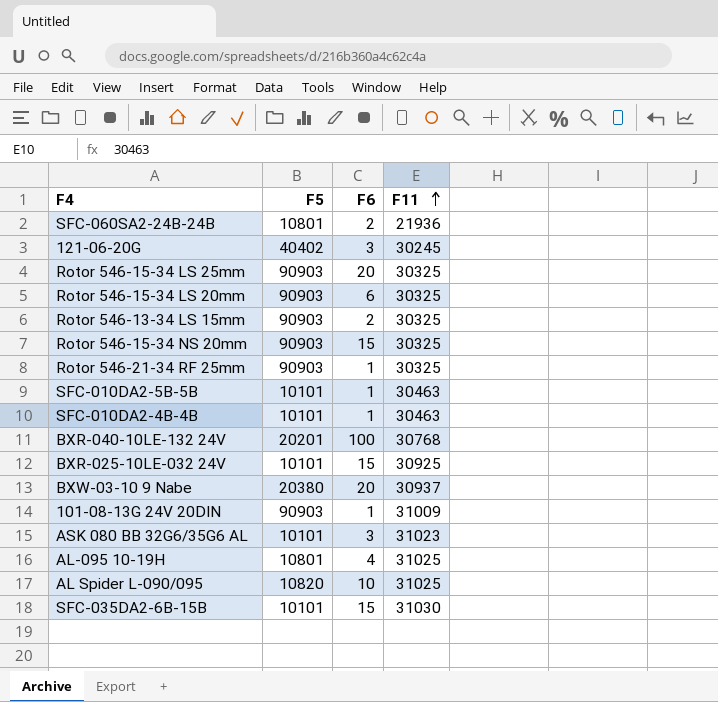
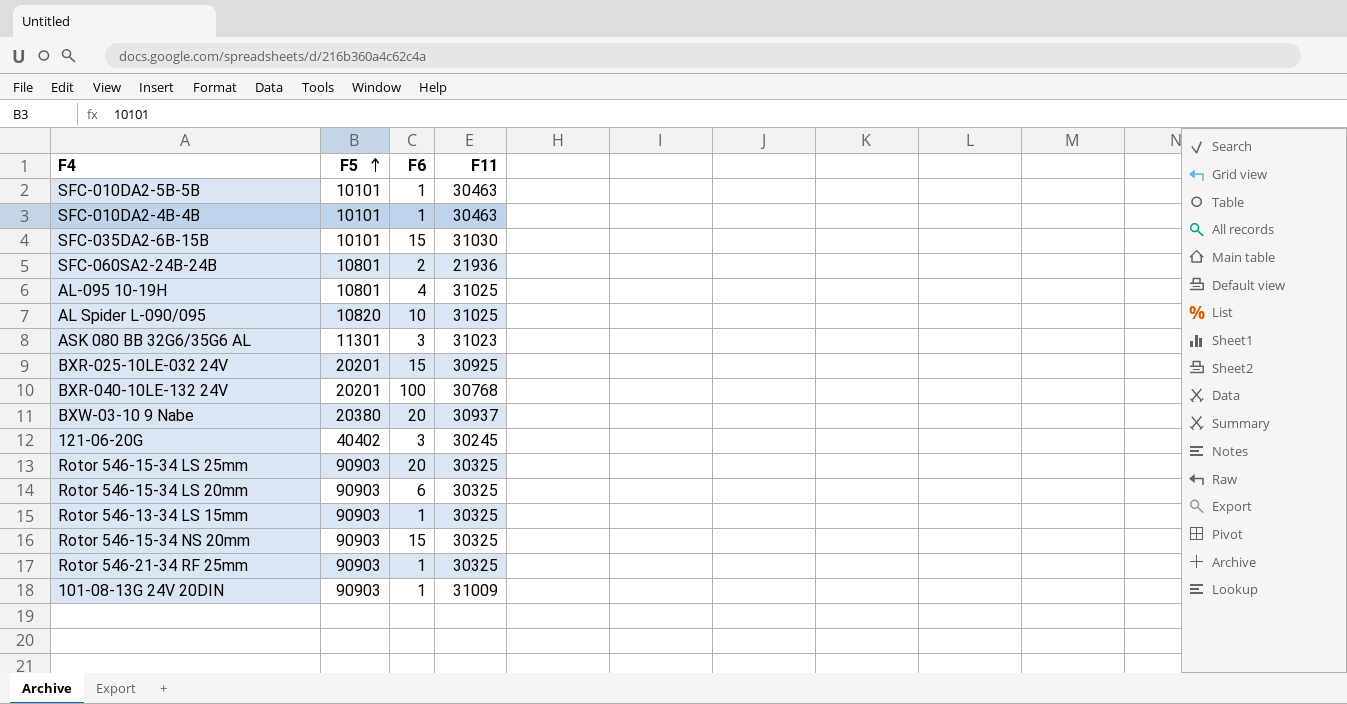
row order: F11 ascending -> F5 ascending
ASK 080 BB 32G6/35G6 AL | F5: 10101 -> 11301
BXR-025-10LE-032 24V | F5: 10101 -> 20201
Rotor 546-13-34 LS 15mm | F6: 2 -> 1

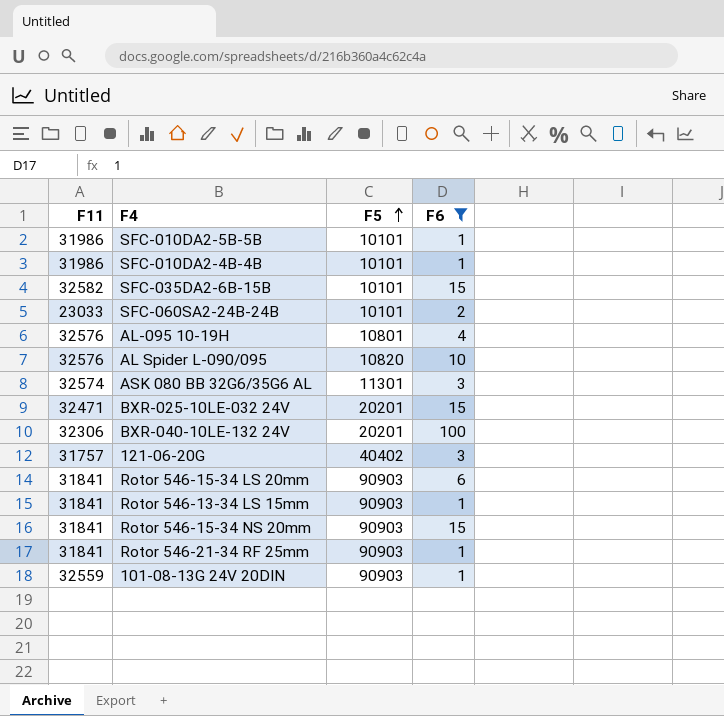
filter: none -> F6 != 20
column F11 | position: 4 -> 1
SFC-010DA2-5B-5B | F11: 30463 -> 31986
SFC-010DA2-4B-4B | F11: 30463 -> 31986
SFC-035DA2-6B-15B | F11: 31030 -> 32582
SFC-060SA2-24B-24B | F11: 21936 -> 23033
SFC-060SA2-24B-24B | F5: 10801 -> 10101
AL-095 10-19H | F11: 31025 -> 32576
AL Spider L-090/095 | F11: 31025 -> 32576
ASK 080 BB 32G6/35G6 AL | F11: 31023 -> 32574
BXR-025-10LE-032 24V | F11: 30925 -> 32471
BXR-040-10LE-132 24V | F11: 30768 -> 32306
121-06-20G | F11: 30245 -> 31757
Rotor 546-15-34 LS 20mm | F11: 30325 -> 31841
Rotor 546-13-34 LS 15mm | F11: 30325 -> 31841
Rotor 546-15-34 NS 20mm | F11: 30325 -> 31841
Rotor 546-21-34 RF 25mm | F11: 30325 -> 31841
101-08-13G 24V 20DIN | F11: 31009 -> 32559

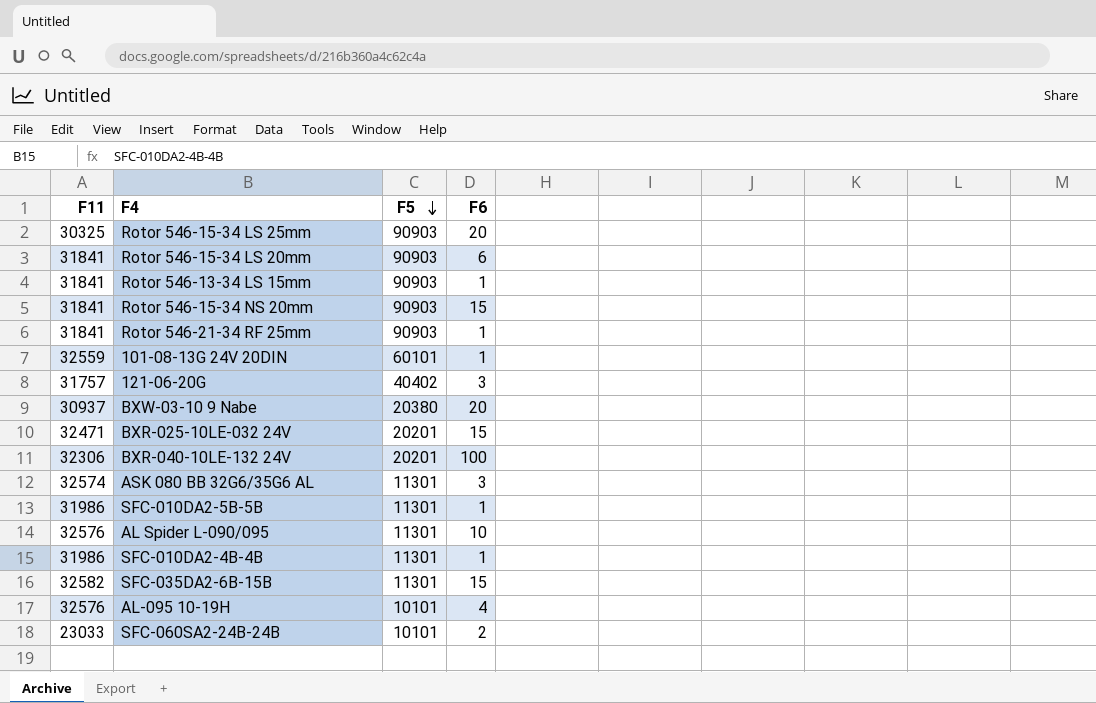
filter: F6 != 20 -> none
row order: F5 ascending -> F5 descending
101-08-13G 24V 20DIN | F5: 90903 -> 60101
SFC-010DA2-5B-5B | F5: 10101 -> 11301
AL Spider L-090/095 | F5: 10820 -> 11301
SFC-010DA2-4B-4B | F5: 10101 -> 11301
SFC-035DA2-6B-15B | F5: 10101 -> 11301
AL-095 10-19H | F5: 10801 -> 10101

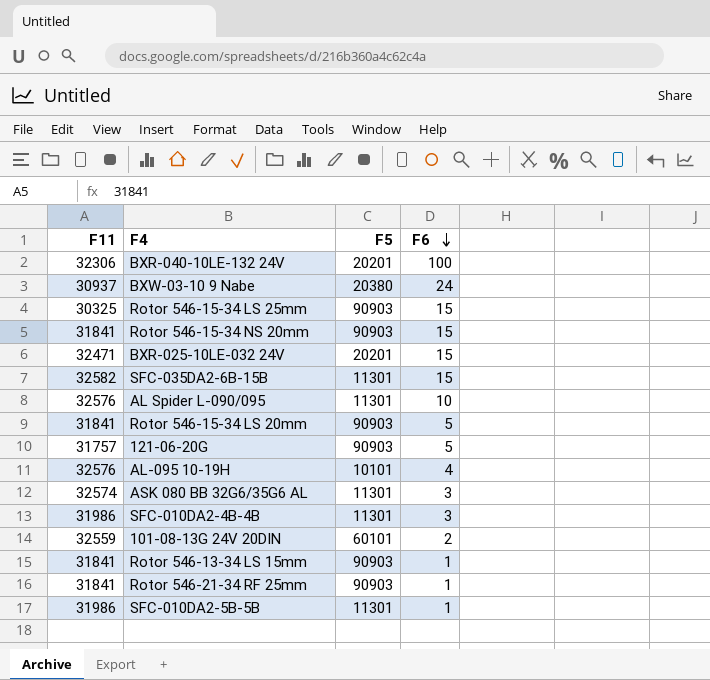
row order: F5 descending -> F6 descending
row SFC-060SA2-24B-24B: 23033 | 10101 | 2 -> none
BXW-03-10 9 Nabe | F6: 20 -> 24
Rotor 546-15-34 LS 25mm | F6: 20 -> 15
Rotor 546-15-34 LS 20mm | F6: 6 -> 5
121-06-20G | F5: 40402 -> 90903
121-06-20G | F6: 3 -> 5
SFC-010DA2-4B-4B | F6: 1 -> 3
101-08-13G 24V 20DIN | F6: 1 -> 2

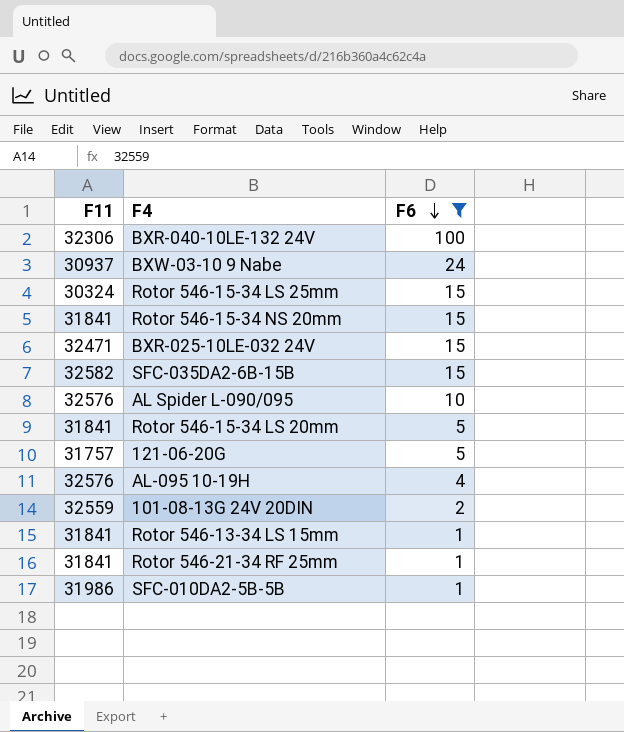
filter: none -> F6 != 3
column F5 | position: 3 -> none
Rotor 546-15-34 LS 25mm | F11: 30325 -> 30324

